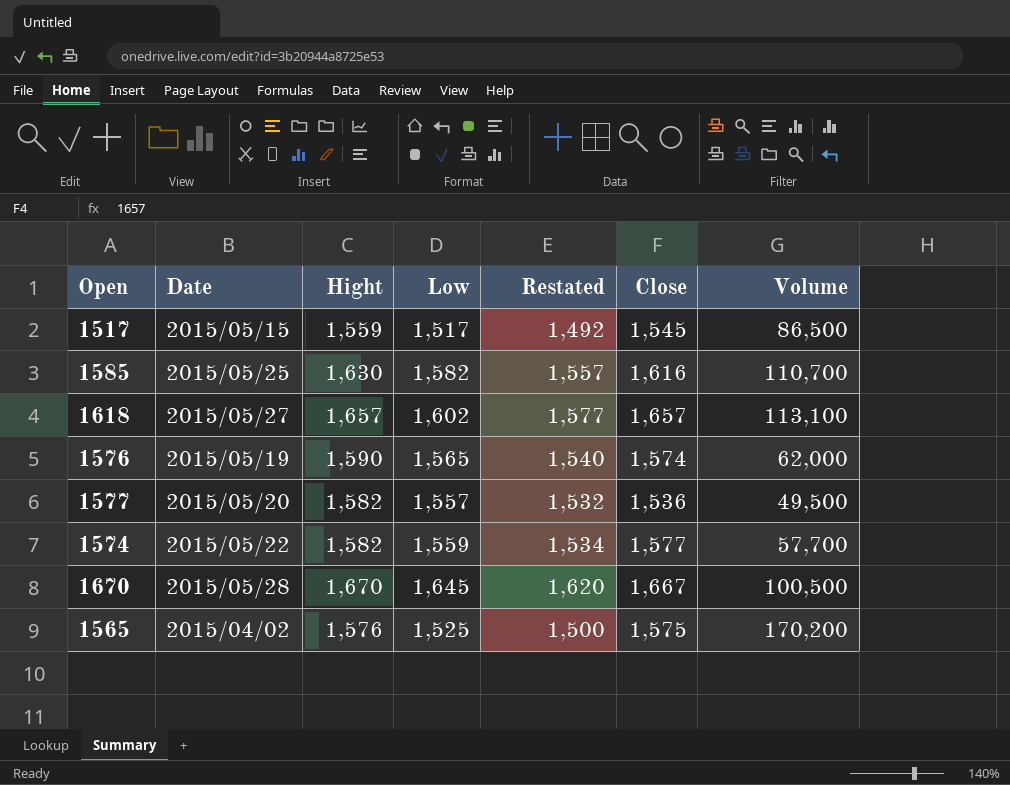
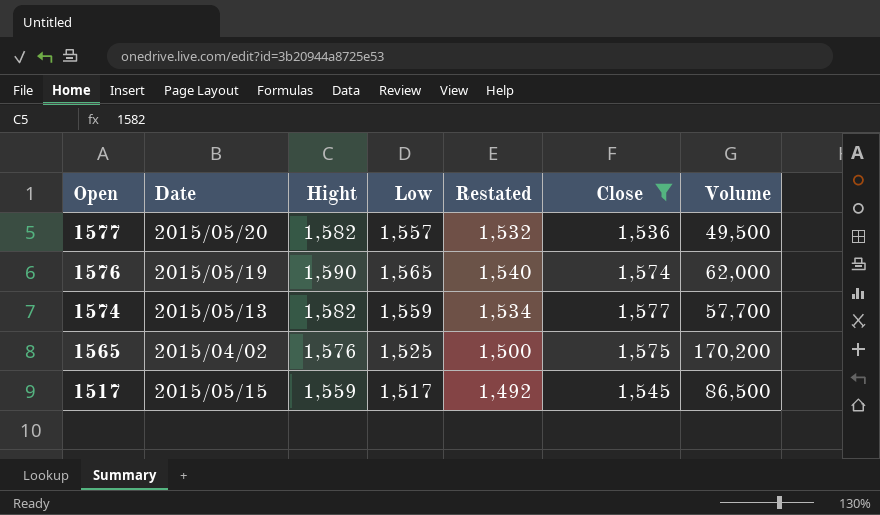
filter: none -> Close <= 1,577
row order: none -> Open descending
1574 | Date: 2015/05/22 -> 2015/05/13

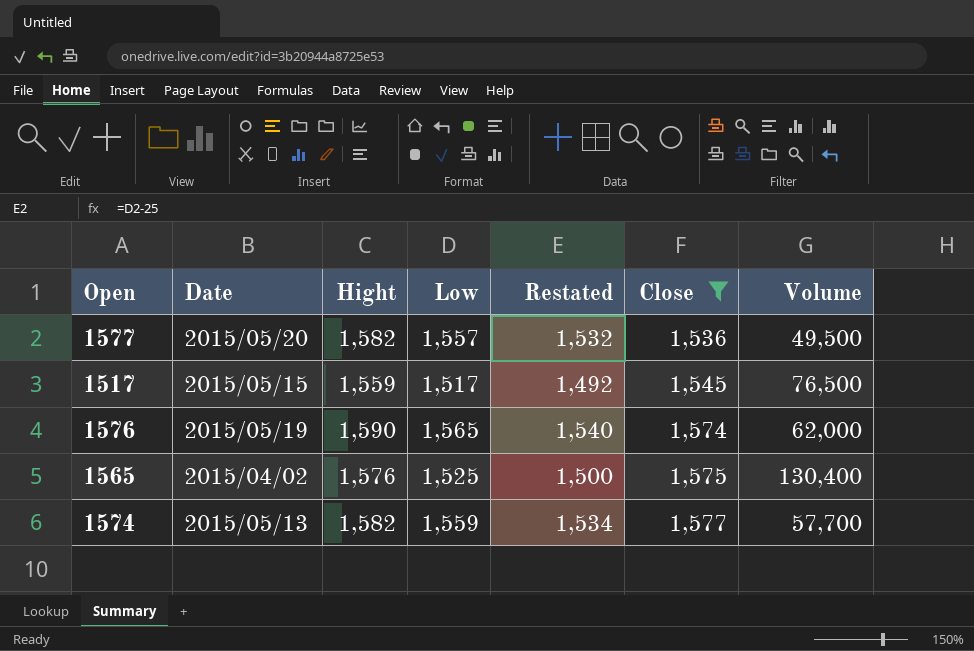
row order: Open descending -> Close ascending
1517 | Volume: 86,500 -> 76,500
1565 | Volume: 170,200 -> 130,400

